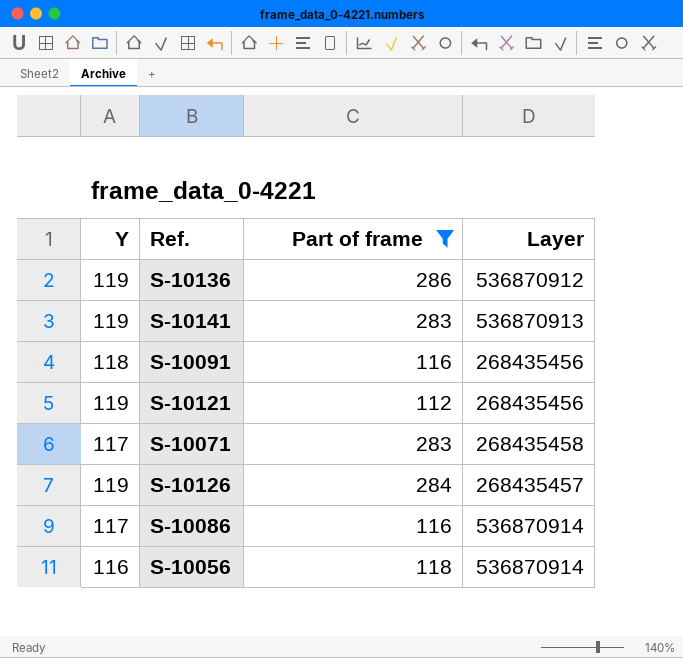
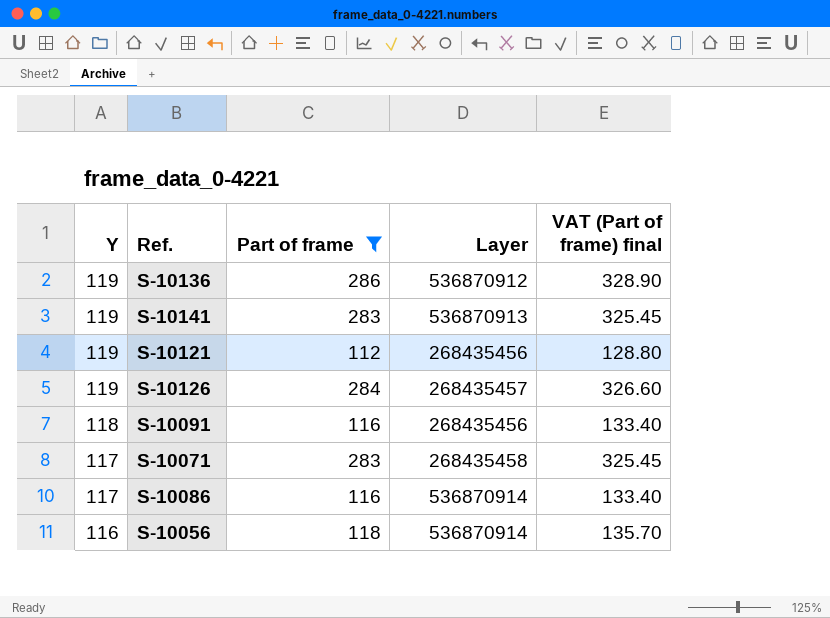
row order: none -> Y descending
column VAT (Part of frame) final | formula: none -> [Part of frame] * 1.15

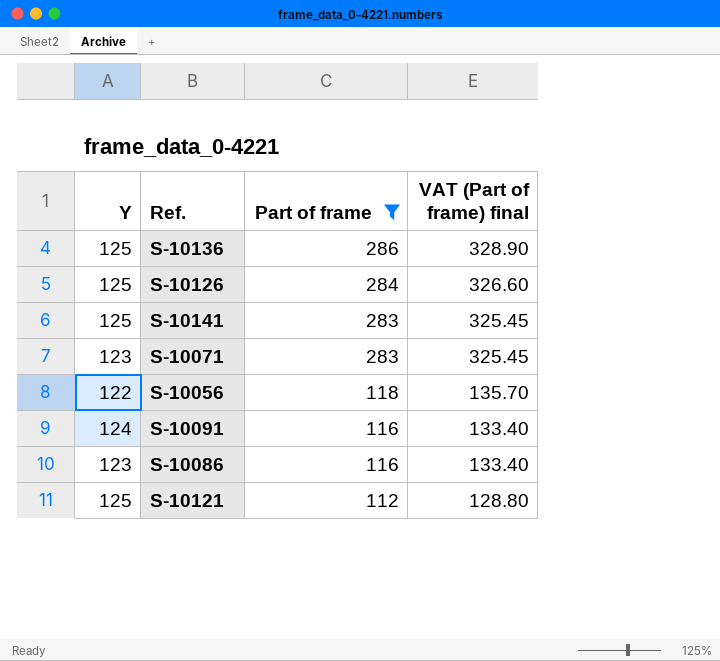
row order: Y descending -> Part of frame descending
column Layer | position: 4 -> none
S-10136 | Y: 119 -> 125
S-10126 | Y: 119 -> 125
S-10141 | Y: 119 -> 125
S-10071 | Y: 117 -> 123
S-10056 | Y: 116 -> 122
S-10091 | Y: 118 -> 124
S-10086 | Y: 117 -> 123
S-10121 | Y: 119 -> 125

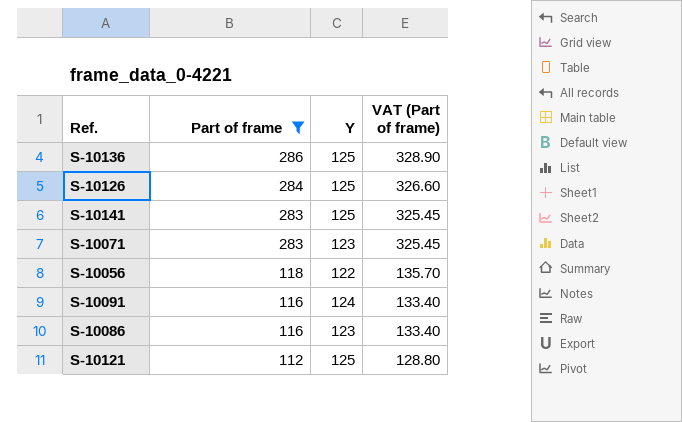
column Y | position: 1 -> 3
column name: VAT (Part of frame) final -> VAT (Part of frame)

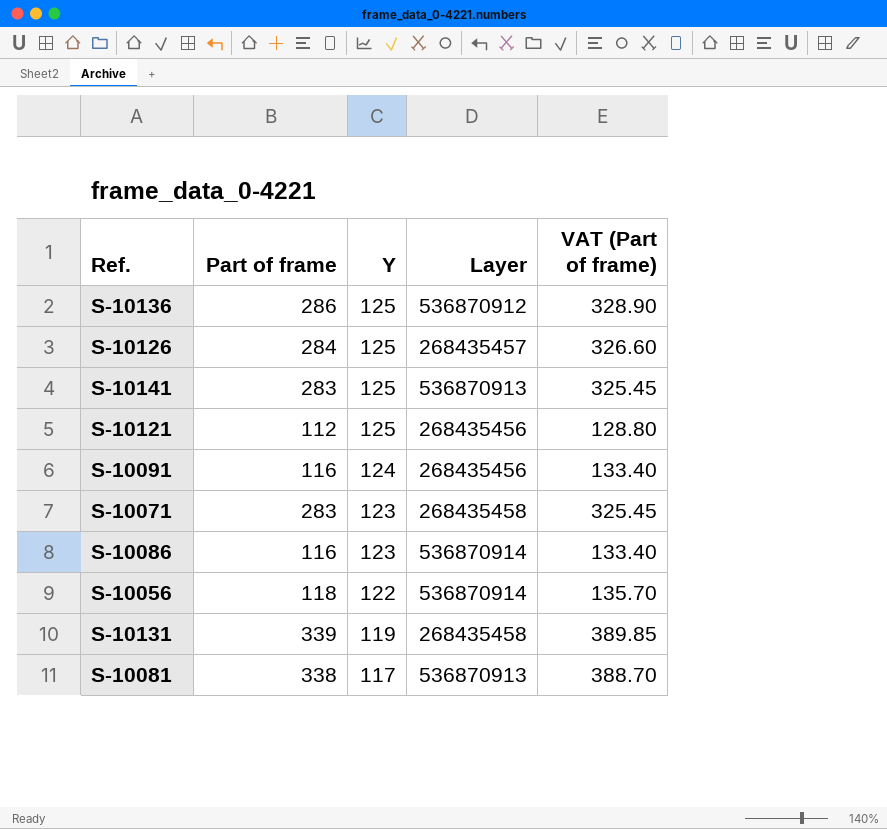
filter: Part of frame <= 286 -> none
row order: Part of frame descending -> Y descending
column Layer | position: none -> 4

